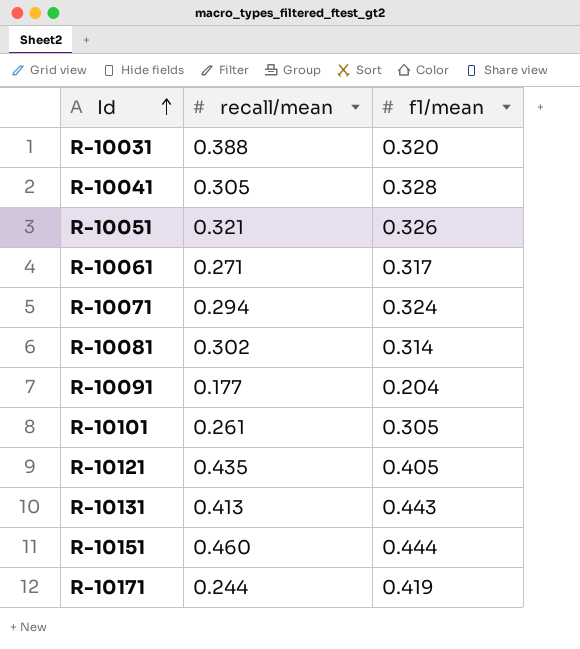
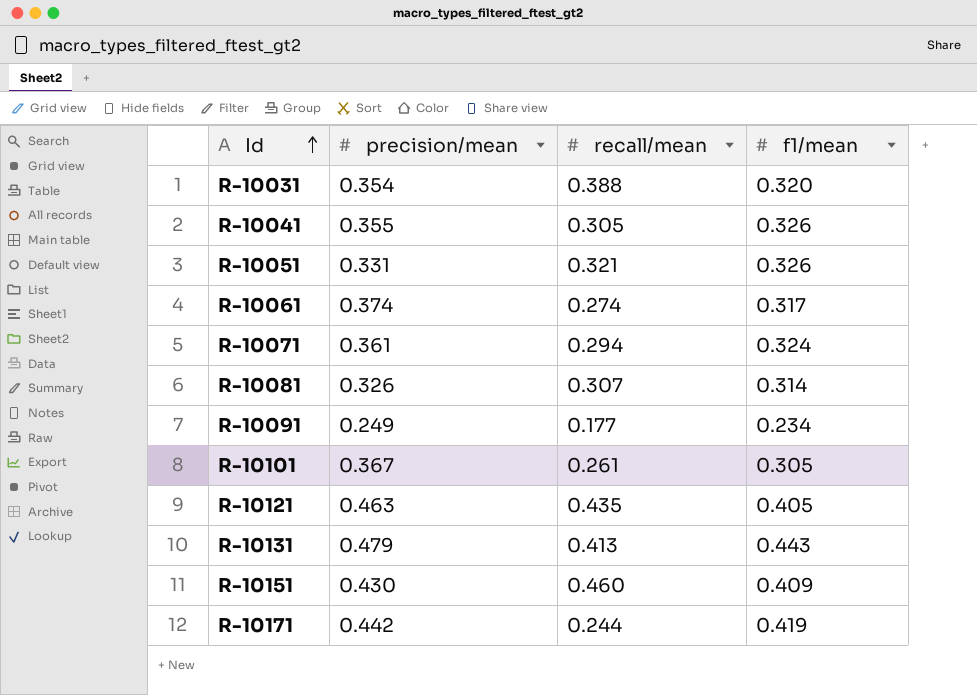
column precision/mean | position: none -> 2
R-10041 | f1/mean: 0.328 -> 0.326
R-10061 | recall/mean: 0.271 -> 0.274
R-10081 | recall/mean: 0.302 -> 0.307
R-10091 | f1/mean: 0.204 -> 0.234
R-10151 | f1/mean: 0.444 -> 0.409

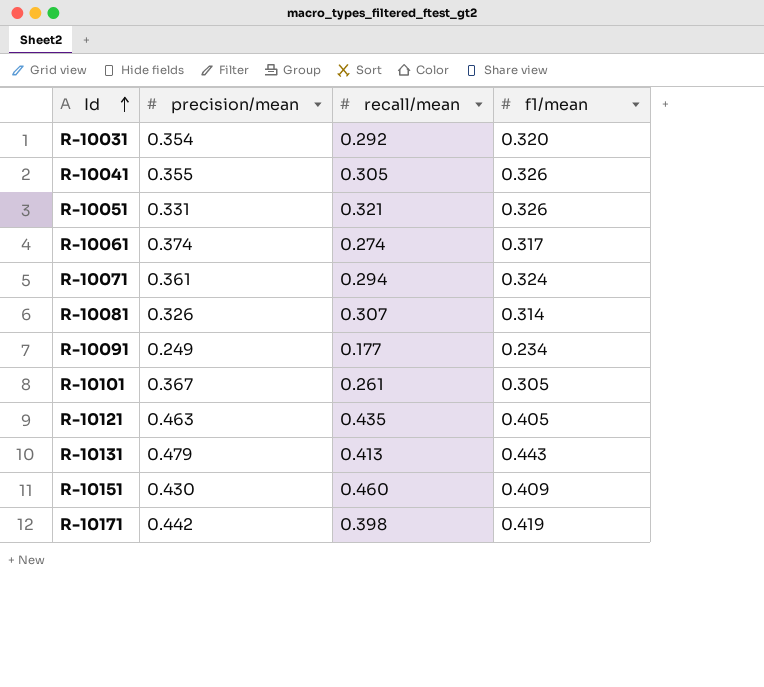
R-10031 | recall/mean: 0.388 -> 0.292
R-10171 | recall/mean: 0.244 -> 0.398

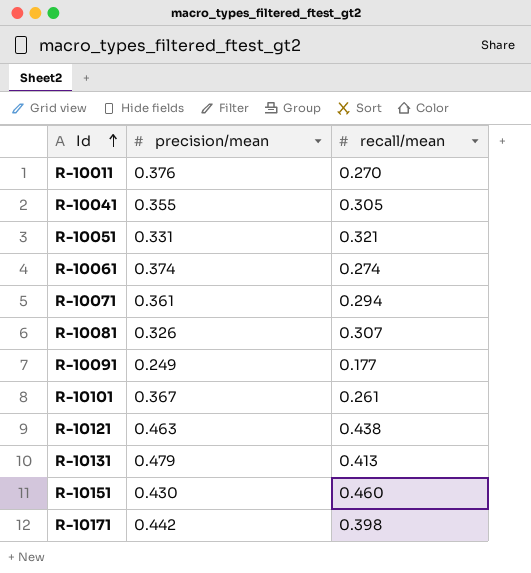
column f1/mean | position: 4 -> none
row R-10031: 0.354 | 0.292 | 0.320 -> none
row R-10011: none -> 0.376 | 0.270
R-10121 | recall/mean: 0.435 -> 0.438

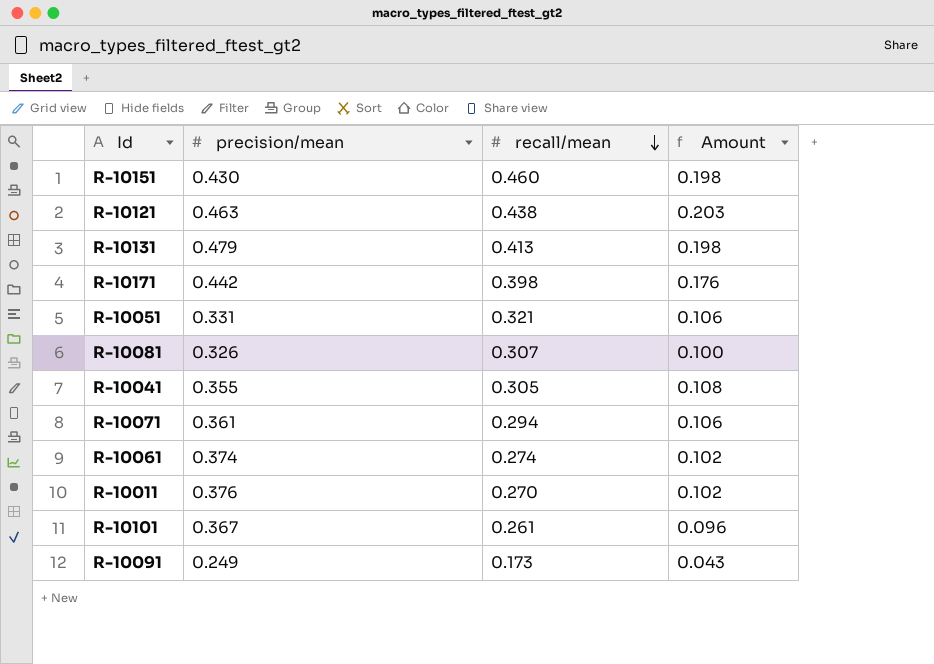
row order: Id ascending -> recall/mean descending
column Amount | formula: none -> [precision/mean] * [recall/mean]
R-10091 | recall/mean: 0.177 -> 0.173

